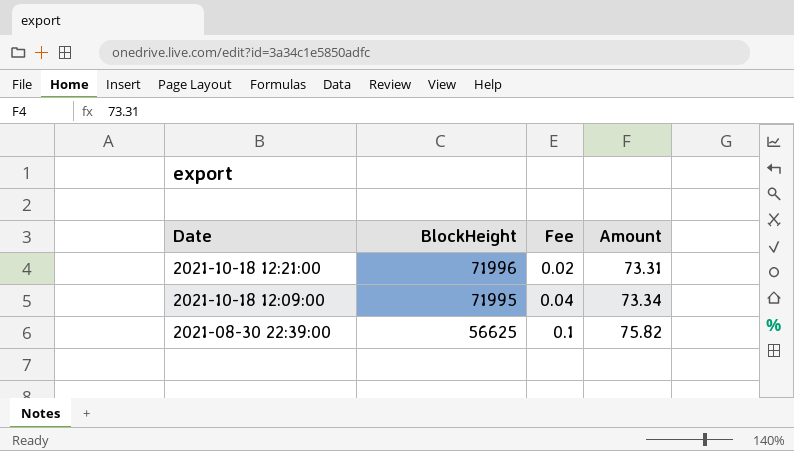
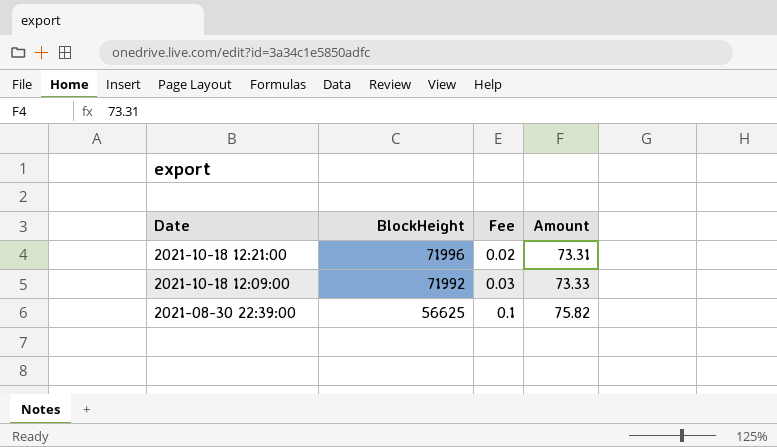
2021-10-18 12:09:00 | BlockHeight: 71995 -> 71992
2021-10-18 12:09:00 | Fee: 0.04 -> 0.03
2021-10-18 12:09:00 | Amount: 73.34 -> 73.33

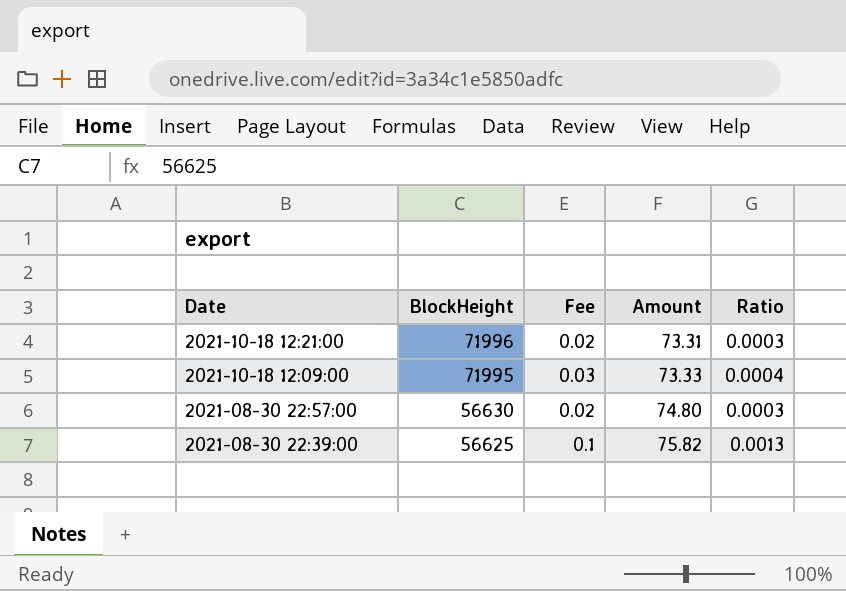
column Ratio | formula: none -> [Fee] / [Amount]
2021-10-18 12:09:00 | BlockHeight: 71992 -> 71995
row 2021-08-30 22:57:00: none -> 56630 | 0.02 | 74.80 | 0.0003

